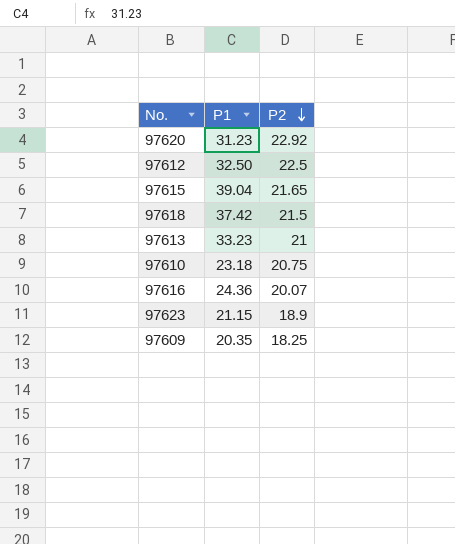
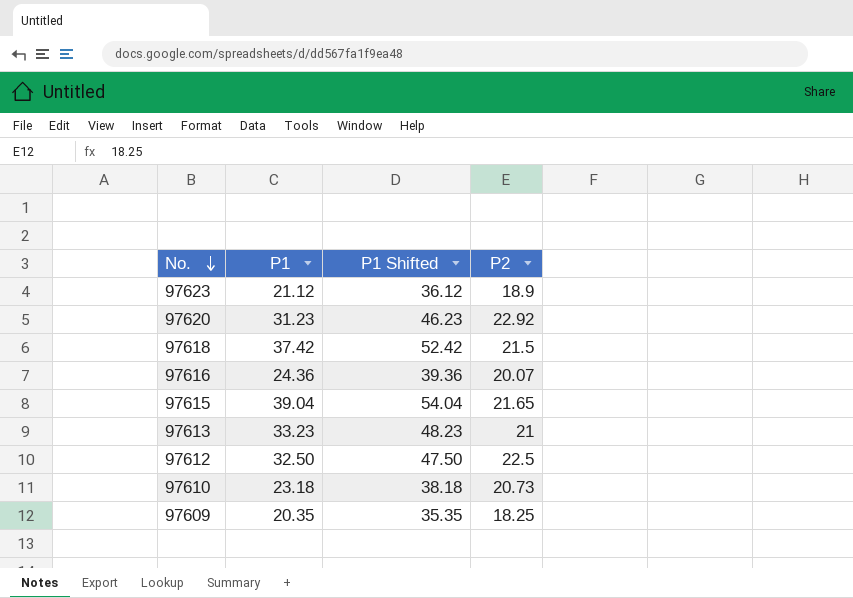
row order: P2 descending -> No. descending
column P1 Shifted | formula: none -> [P1] + 15
97623 | P1: 21.15 -> 21.12
97610 | P2: 20.75 -> 20.73

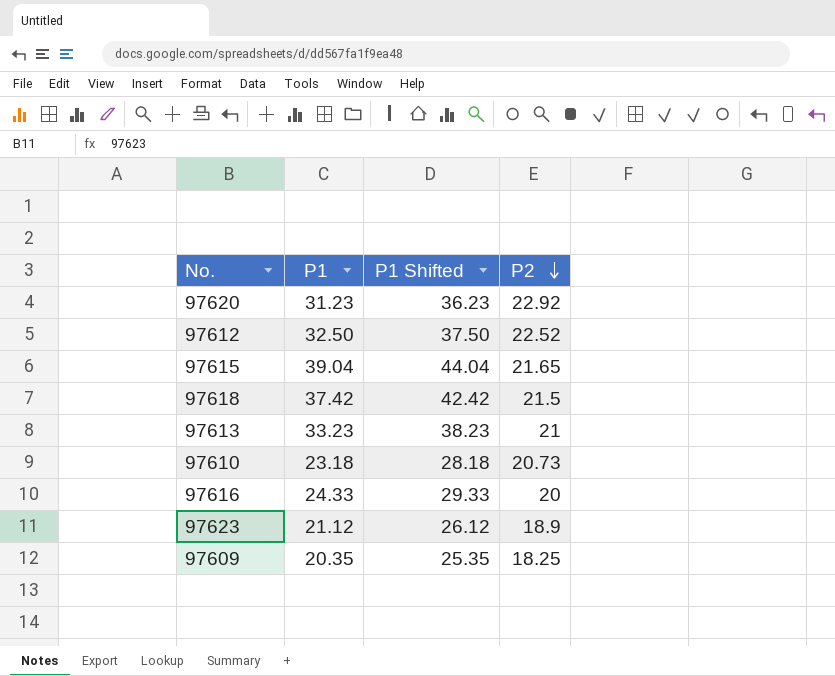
row order: No. descending -> P2 descending
column P1 Shifted | formula: [P1] + 15 -> [P1] + 5
97612 | P2: 22.5 -> 22.52
97616 | P1: 24.36 -> 24.33
97616 | P2: 20.07 -> 20

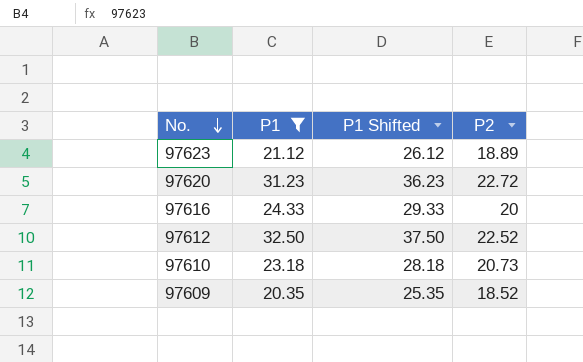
filter: none -> P1 <= 32.50
row order: P2 descending -> No. descending
97623 | P2: 18.9 -> 18.89
97620 | P2: 22.92 -> 22.72
97609 | P2: 18.25 -> 18.52

